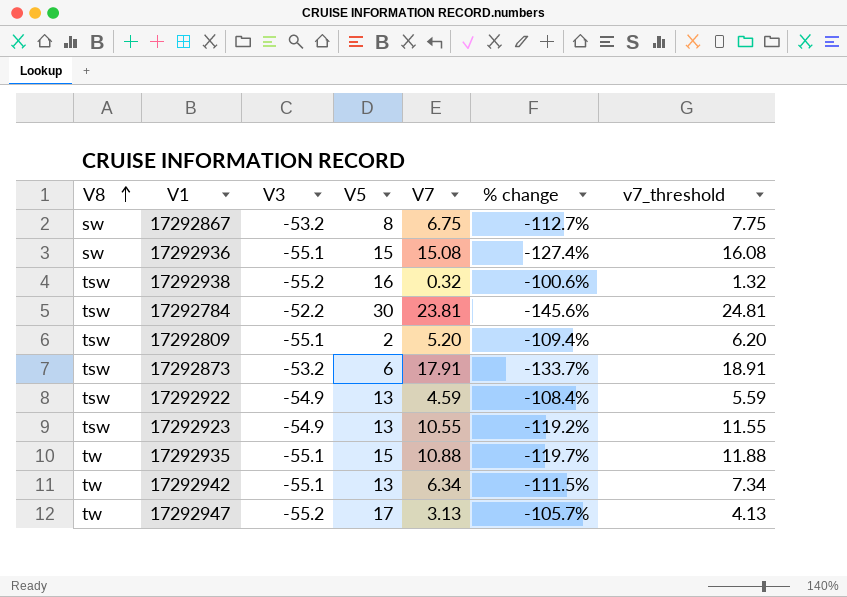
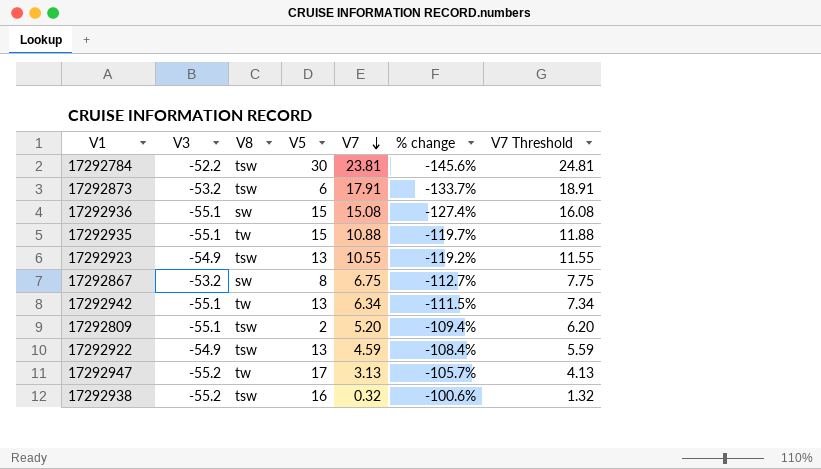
row order: V8 ascending -> V7 descending
column V8 | position: 1 -> 3
column name: v7_threshold -> V7 Threshold

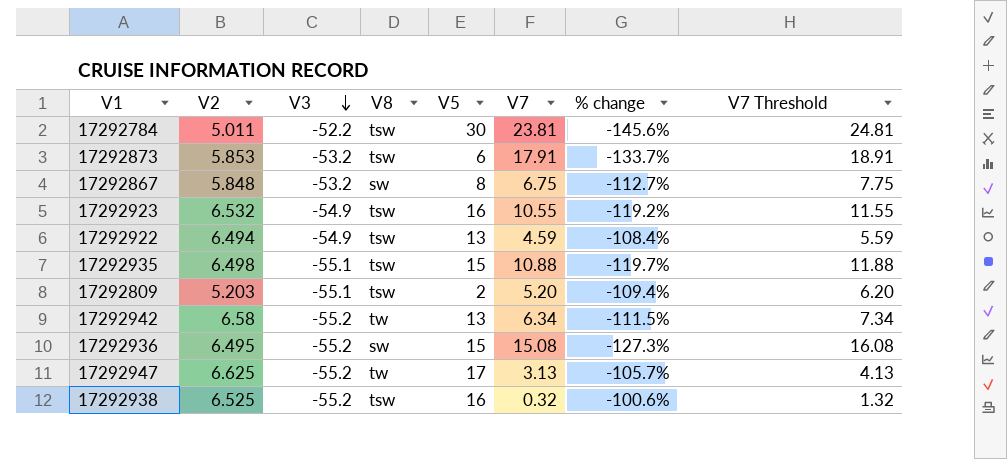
row order: V7 descending -> V3 descending
column V2 | position: none -> 2
17292923 | V5: 13 -> 16
17292935 | V8: tw -> tsw
17292942 | V3: -55.1 -> -55.2
17292936 | V3: -55.1 -> -55.2
17292936 | % change: -127.4% -> -127.3%

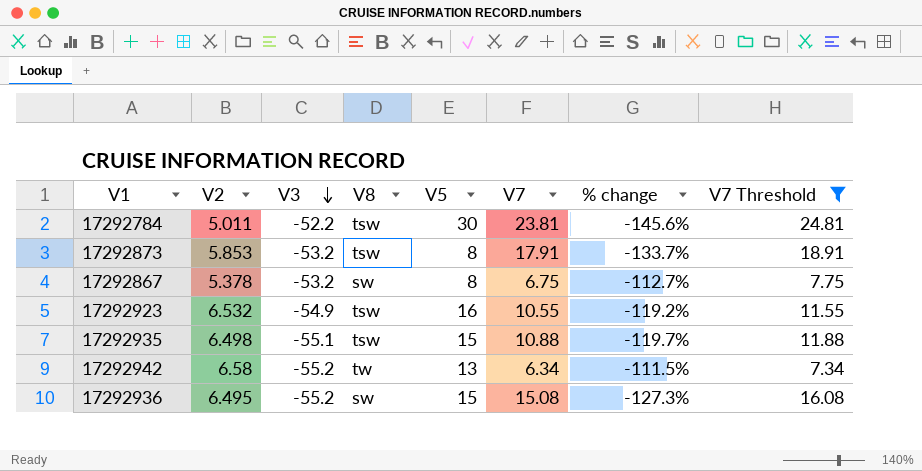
filter: none -> V7 Threshold >= 7.34
17292873 | V5: 6 -> 8
17292867 | V2: 5.848 -> 5.378

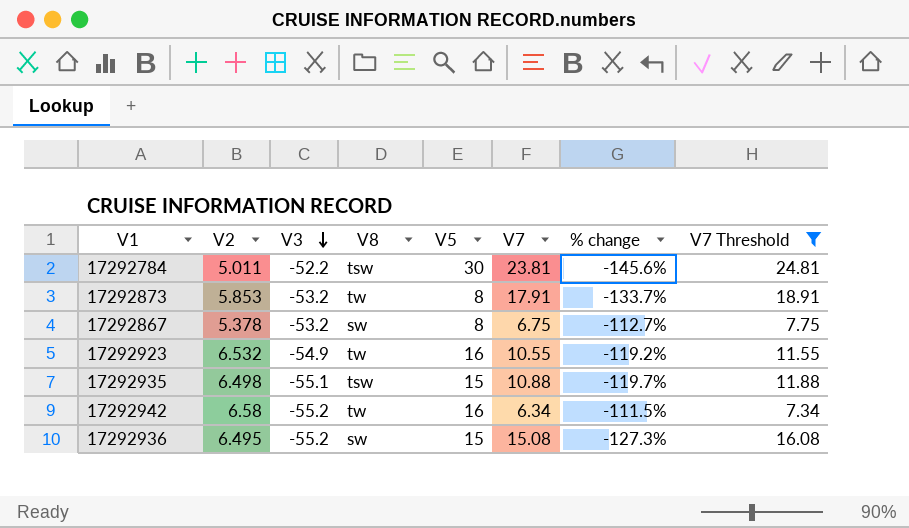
17292873 | V8: tsw -> tw
17292923 | V8: tsw -> tw
17292942 | V5: 13 -> 16

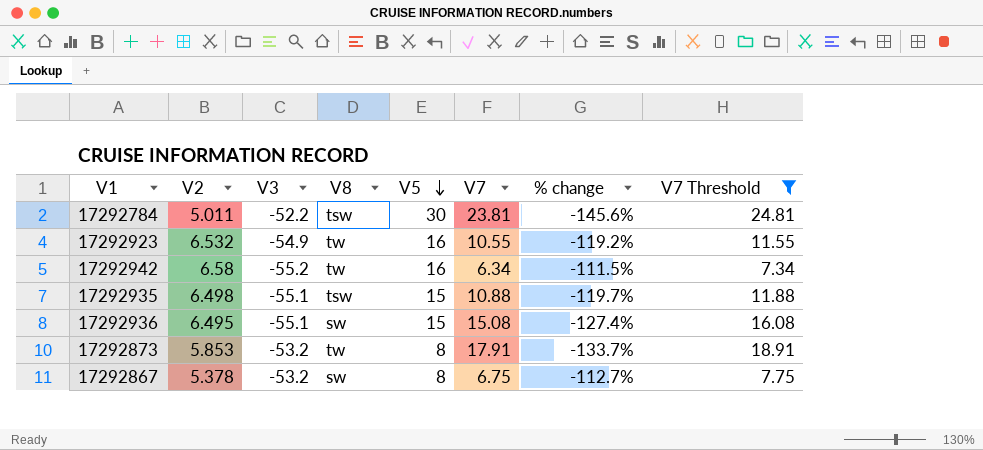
row order: V3 descending -> V5 descending
17292936 | V3: -55.2 -> -55.1
17292936 | % change: -127.3% -> -127.4%

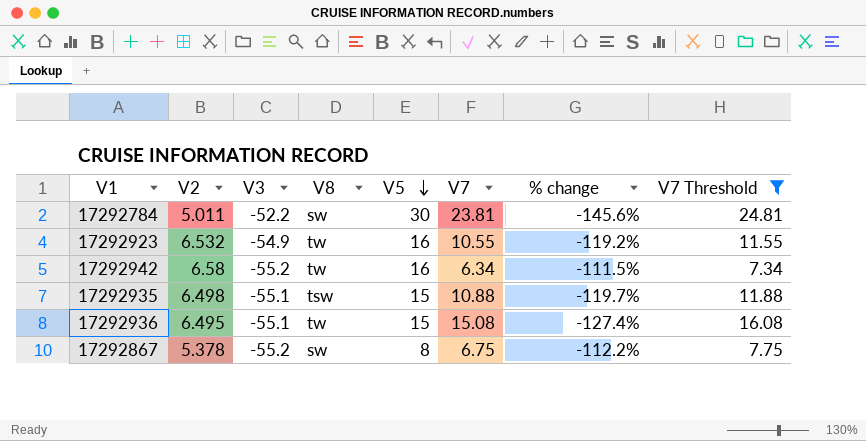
row 17292873: 5.853 | -53.2 | tw | 8 | 17.91 | -133.7% | 18.91 -> none
17292784 | V8: tsw -> sw
17292936 | V8: sw -> tw
17292867 | V3: -53.2 -> -55.2
17292867 | % change: -112.7% -> -112.2%

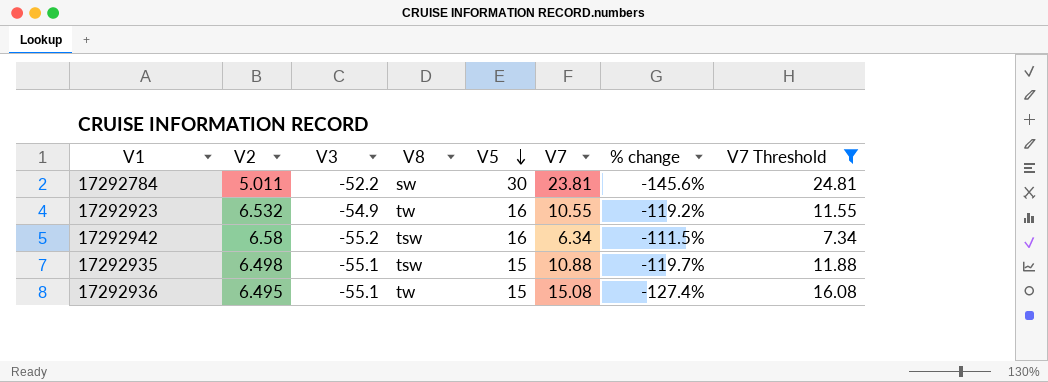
row 17292867: 5.378 | -55.2 | sw | 8 | 6.75 | -112.2% | 7.75 -> none
17292942 | V8: tw -> tsw

